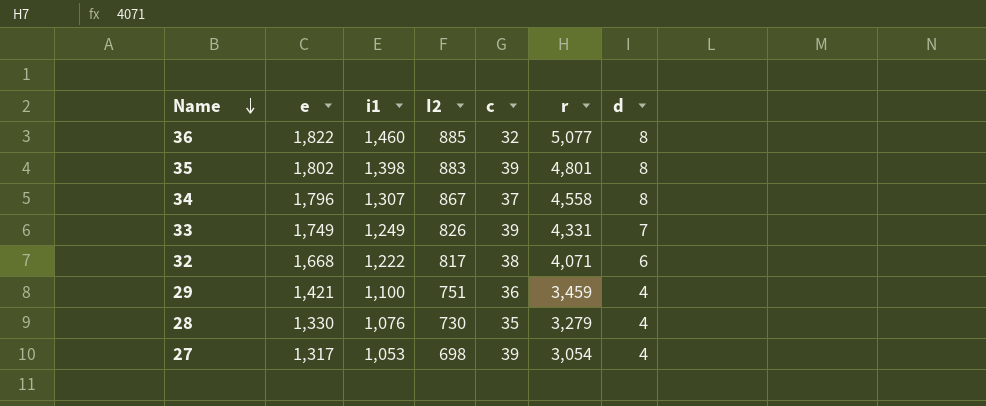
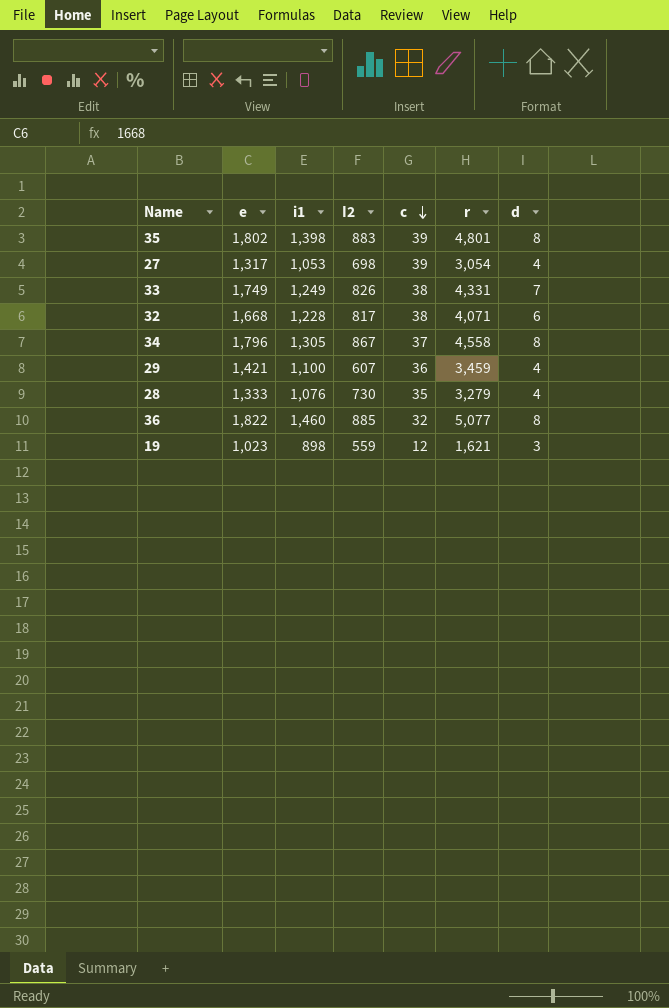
row order: Name descending -> c descending
33 | c: 39 -> 38
32 | i1: 1,222 -> 1,228
34 | i1: 1,307 -> 1,305
29 | I2: 751 -> 607
28 | e: 1,330 -> 1,333
row 19: none -> 1,023 | 898 | 559 | 12 | 1,621 | 3

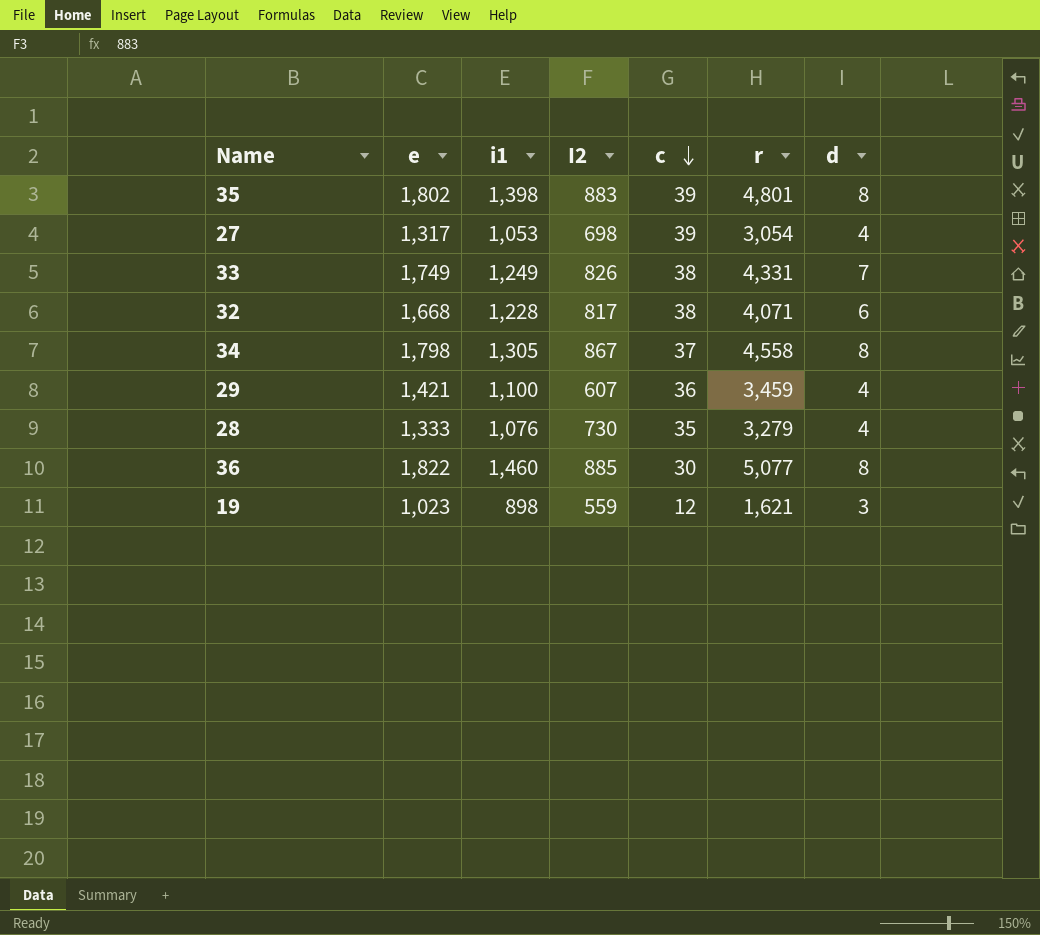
34 | e: 1,796 -> 1,798
36 | c: 32 -> 30

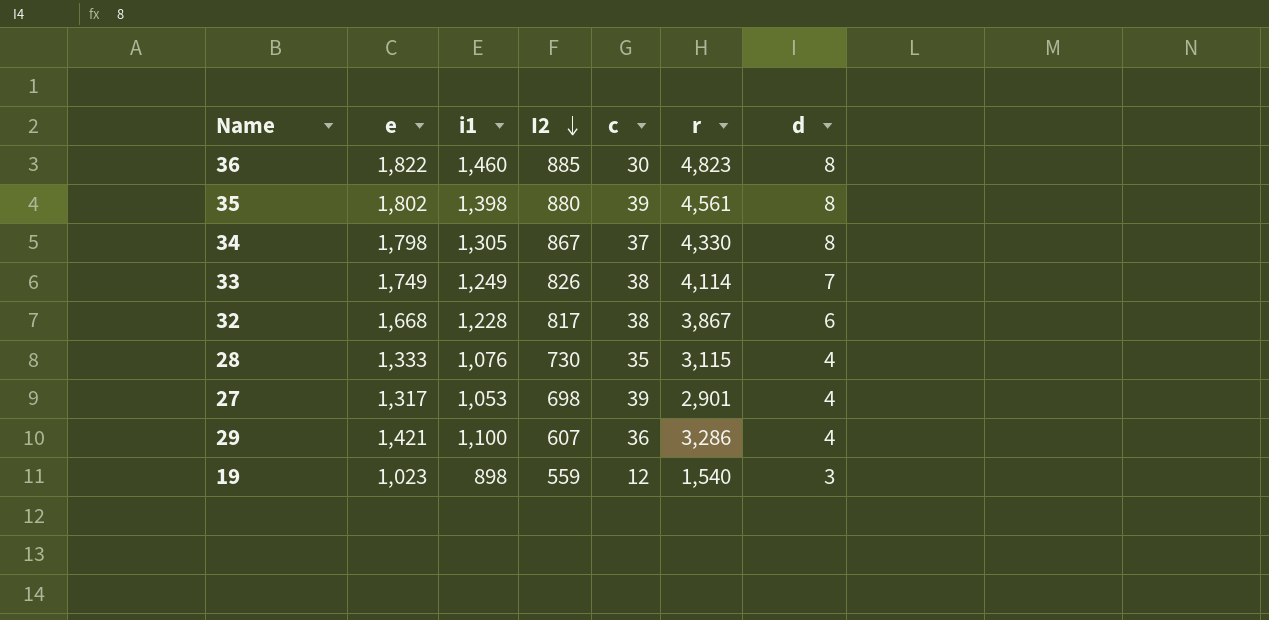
row order: c descending -> I2 descending
36 | r: 5,077 -> 4,823
35 | I2: 883 -> 880
35 | r: 4,801 -> 4,561
34 | r: 4,558 -> 4,330
33 | r: 4,331 -> 4,114
32 | r: 4,071 -> 3,867
28 | r: 3,279 -> 3,115
27 | r: 3,054 -> 2,901
29 | r: 3,459 -> 3,286
19 | r: 1,621 -> 1,540

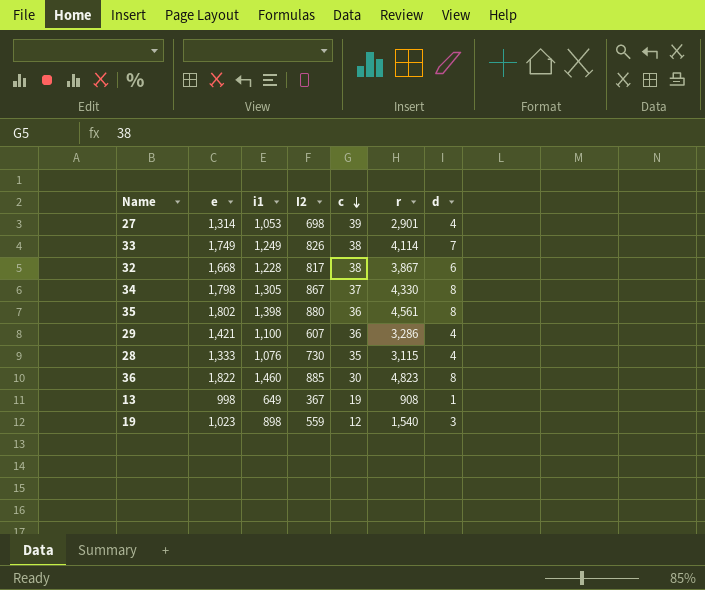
row order: I2 descending -> c descending
27 | e: 1,317 -> 1,314
35 | c: 39 -> 36
row 13: none -> 998 | 649 | 367 | 19 | 908 | 1

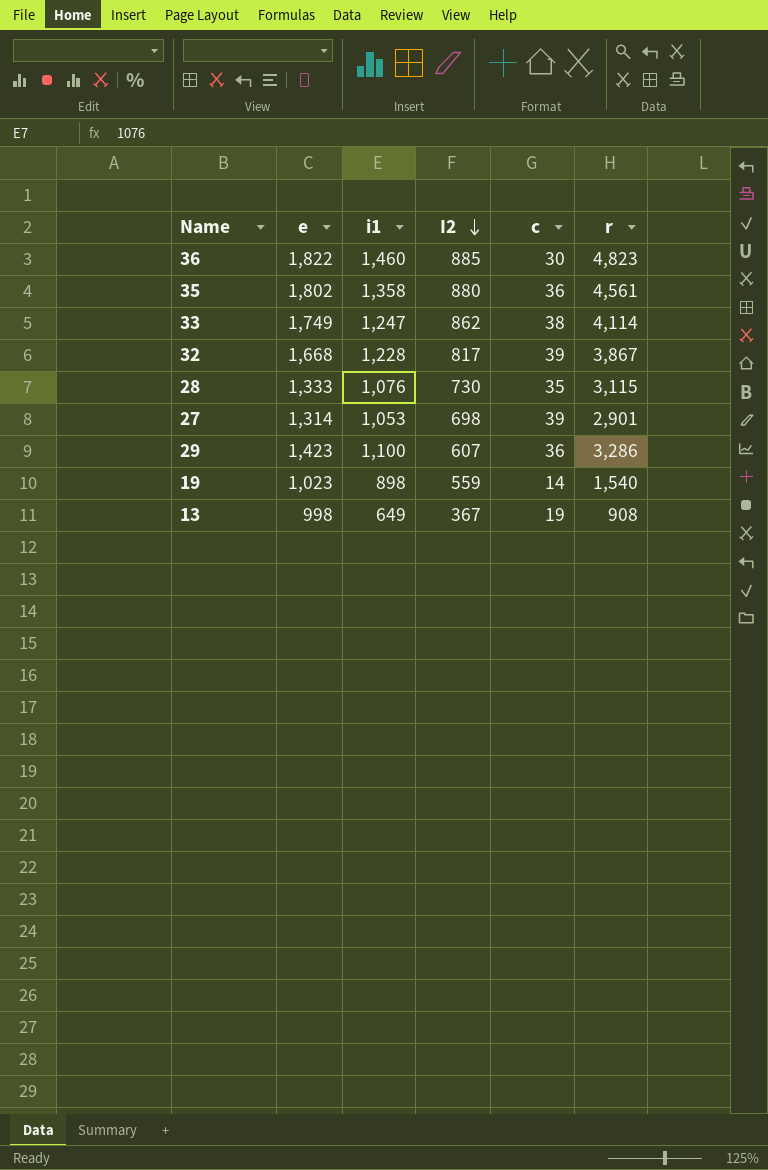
row order: c descending -> I2 descending
column d | position: 7 -> none
row 34: 1,798 | 1,305 | 867 | 37 | 4,330 | 8 -> none
35 | i1: 1,398 -> 1,358
33 | i1: 1,249 -> 1,247
33 | I2: 826 -> 862
32 | c: 38 -> 39
29 | e: 1,421 -> 1,423
19 | c: 12 -> 14

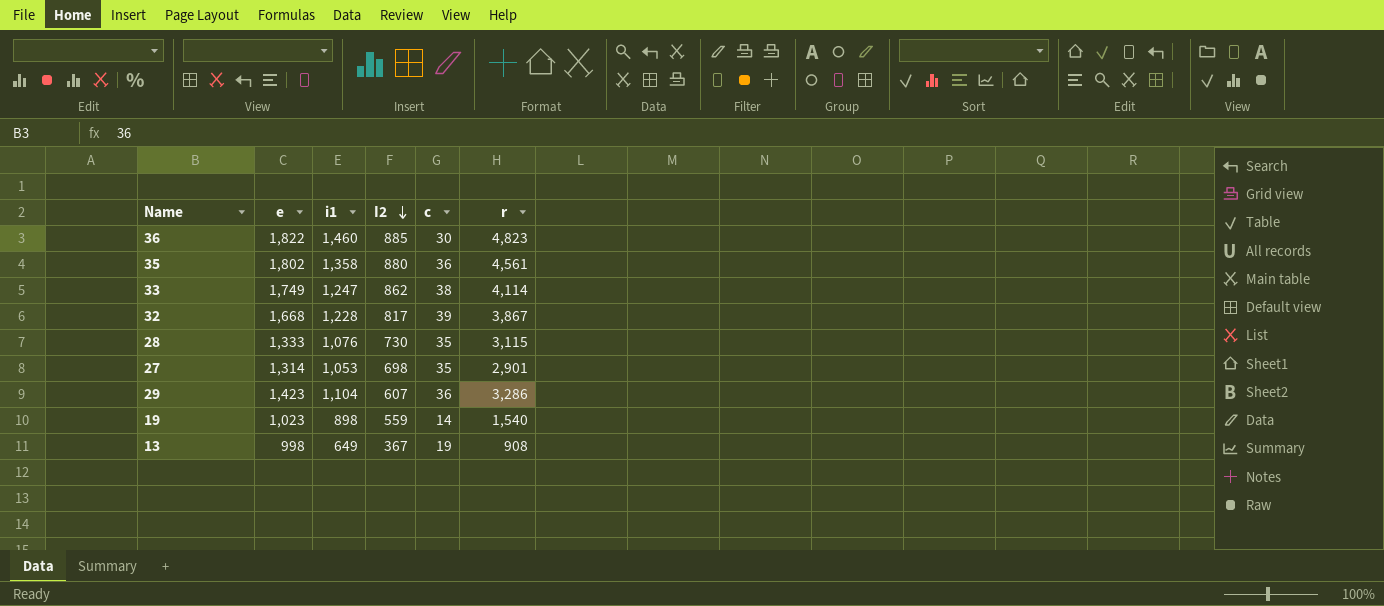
27 | c: 39 -> 35
29 | i1: 1,100 -> 1,104

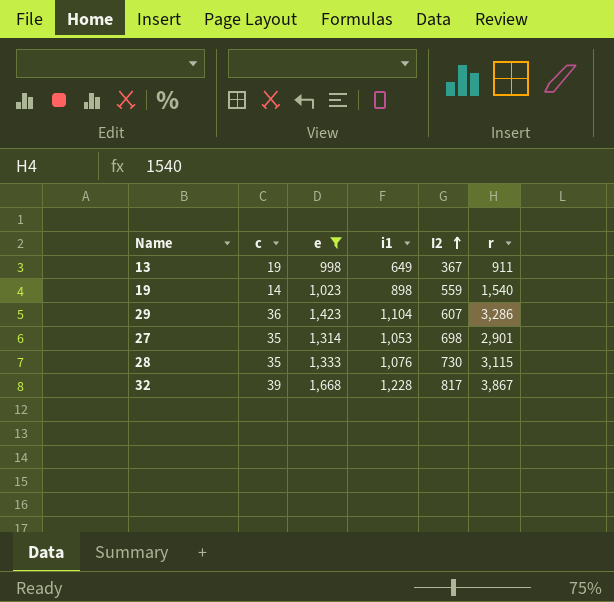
filter: none -> e <= 1,668
row order: I2 descending -> I2 ascending
column c | position: 5 -> 2
13 | r: 908 -> 911

